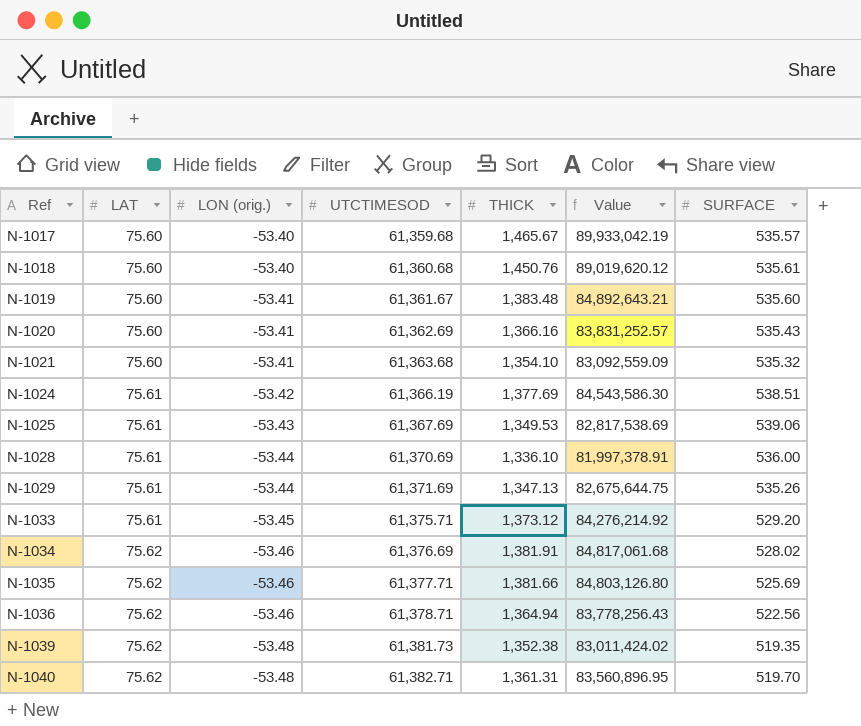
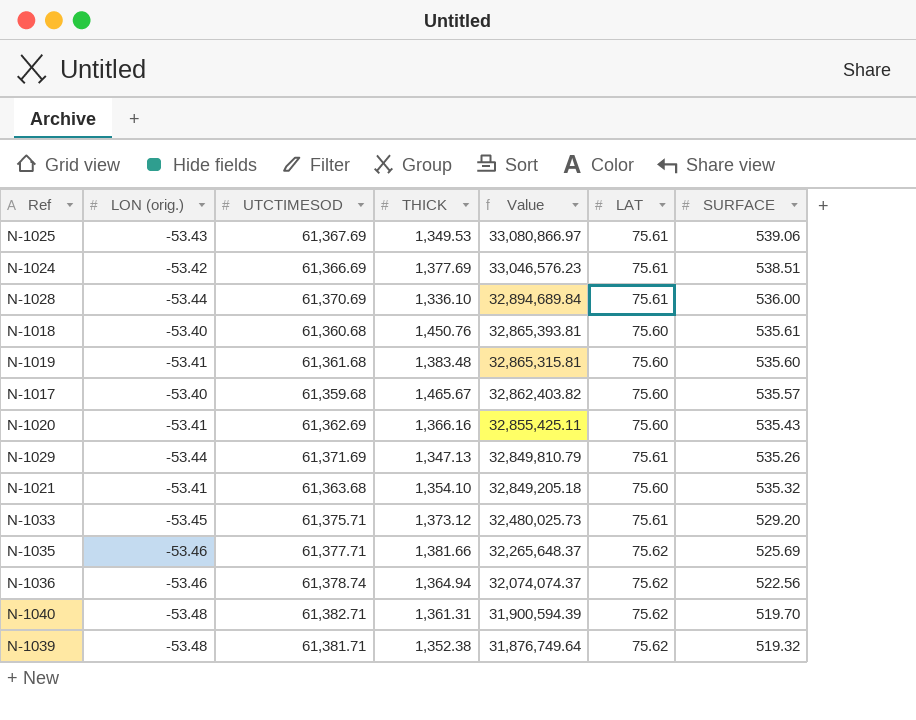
row order: Ref ascending -> Value descending
column Value | formula: [UTCTIMESOD] * [THICK] -> [UTCTIMESOD] * [SURFACE]
column LAT | position: 2 -> 6
row N-1034: 75.62 | -53.46 | 61,376.69 | 1,381.91 | 84,817,061.68 | 528.02 -> none
N-1024 | UTCTIMESOD: 61,366.19 -> 61,366.69
N-1019 | UTCTIMESOD: 61,361.67 -> 61,361.68
N-1036 | UTCTIMESOD: 61,378.71 -> 61,378.74
N-1039 | UTCTIMESOD: 61,381.73 -> 61,381.71
N-1039 | SURFACE: 519.35 -> 519.32

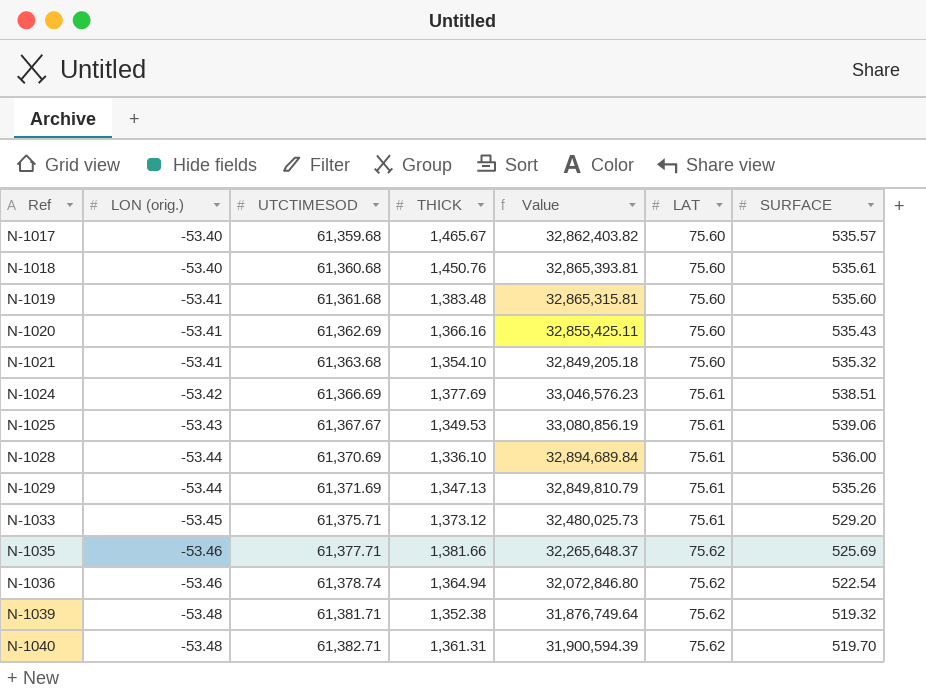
row order: Value descending -> Ref ascending
N-1025 | UTCTIMESOD: 61,367.69 -> 61,367.67
N-1025 | Value: 33,080,866.97 -> 33,080,856.19
N-1036 | Value: 32,074,074.37 -> 32,072,846.80
N-1036 | SURFACE: 522.56 -> 522.54

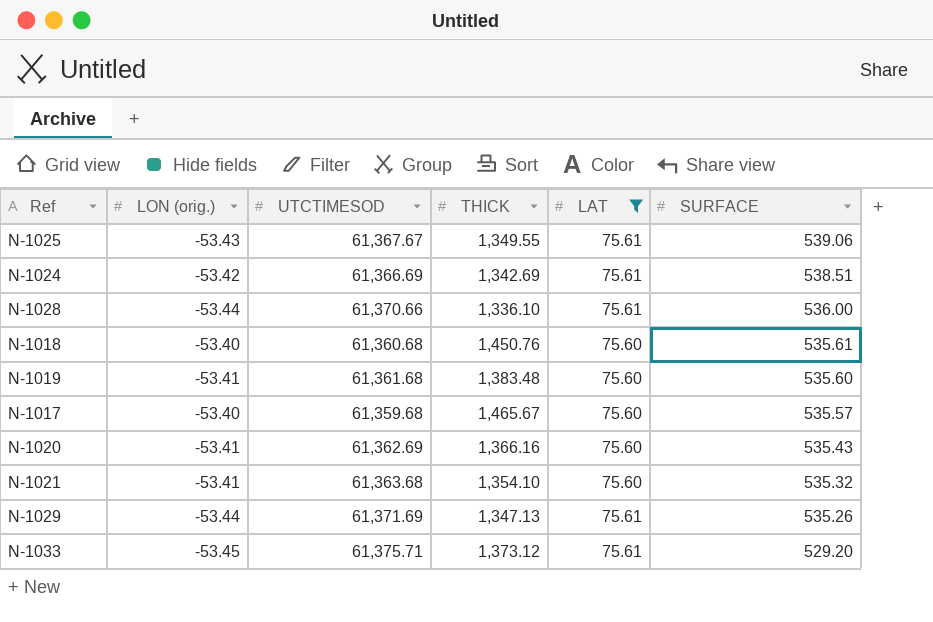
filter: none -> LAT != 75.62
row order: Ref ascending -> SURFACE descending
column Value | formula: [UTCTIMESOD] * [SURFACE] -> none
N-1025 | THICK: 1,349.53 -> 1,349.55
N-1024 | THICK: 1,377.69 -> 1,342.69
N-1028 | UTCTIMESOD: 61,370.69 -> 61,370.66

